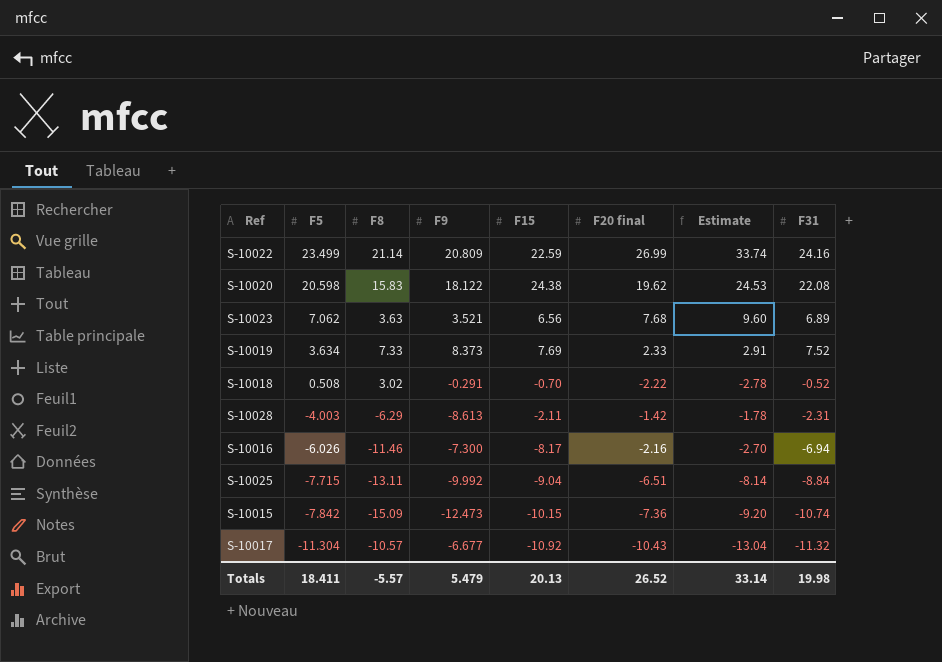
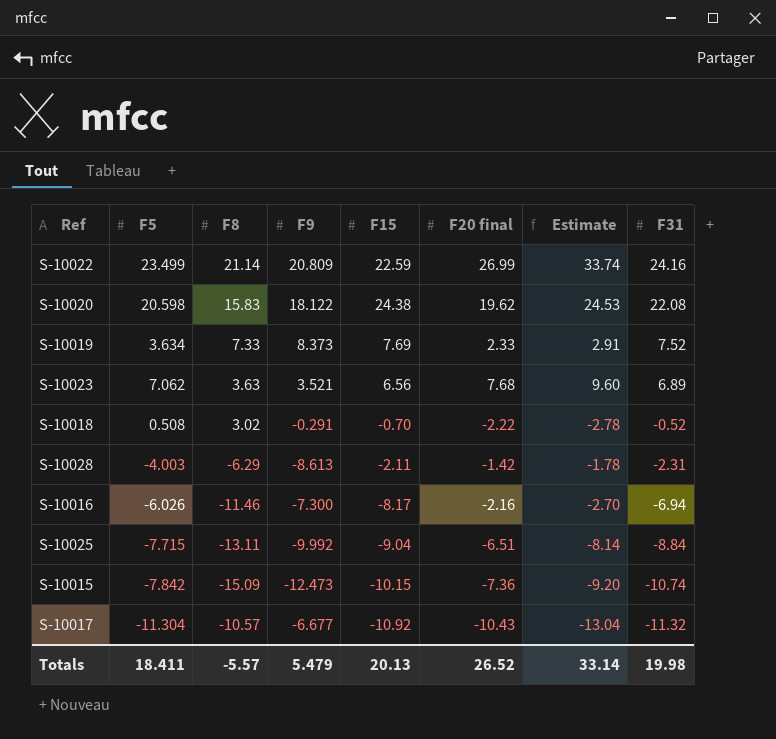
row order: F5 descending -> F31 descending

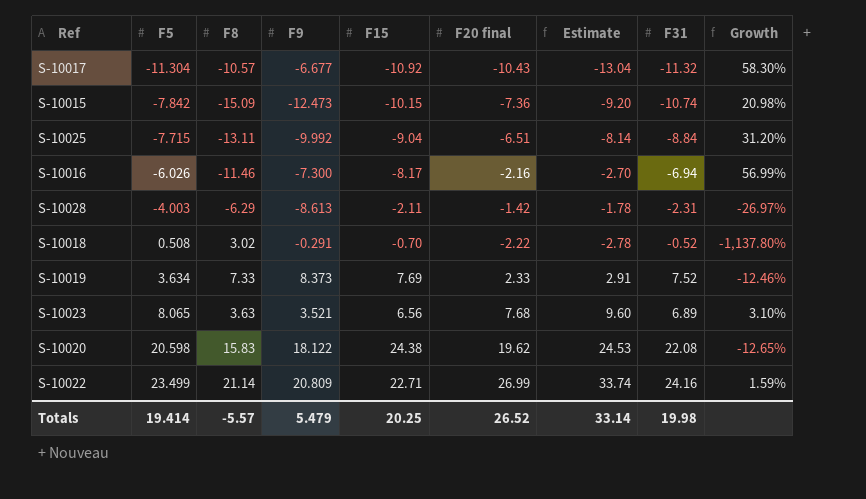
row order: F31 descending -> F5 ascending
column Growth | formula: none -> ([F8] - [F9]) / [F9]
S-10023 | F5: 7.062 -> 8.065
S-10022 | F15: 22.59 -> 22.71
Totals | F5: 18.411 -> 19.414
Totals | F15: 20.13 -> 20.25

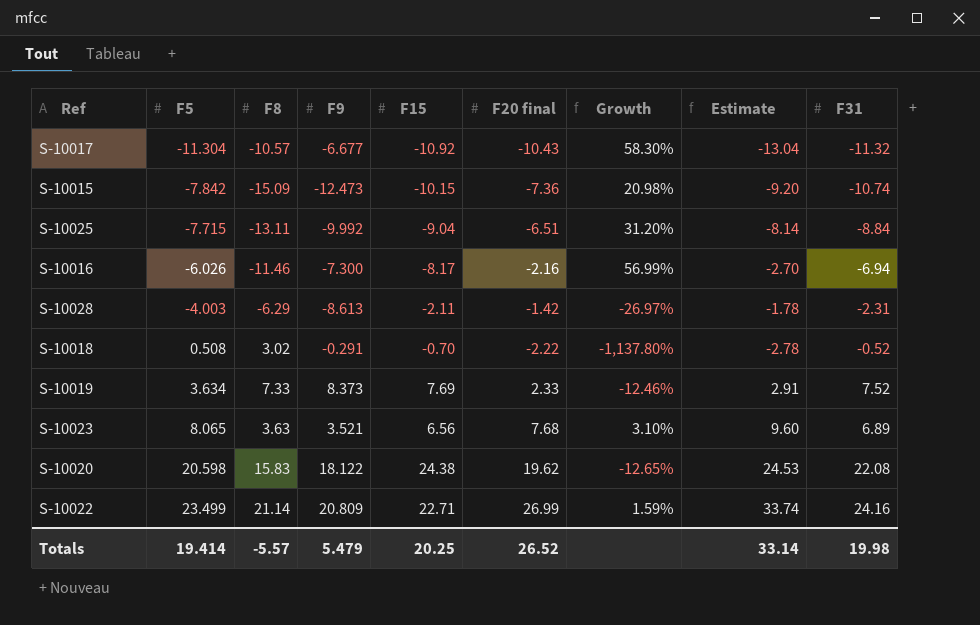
column Growth | position: 9 -> 7

